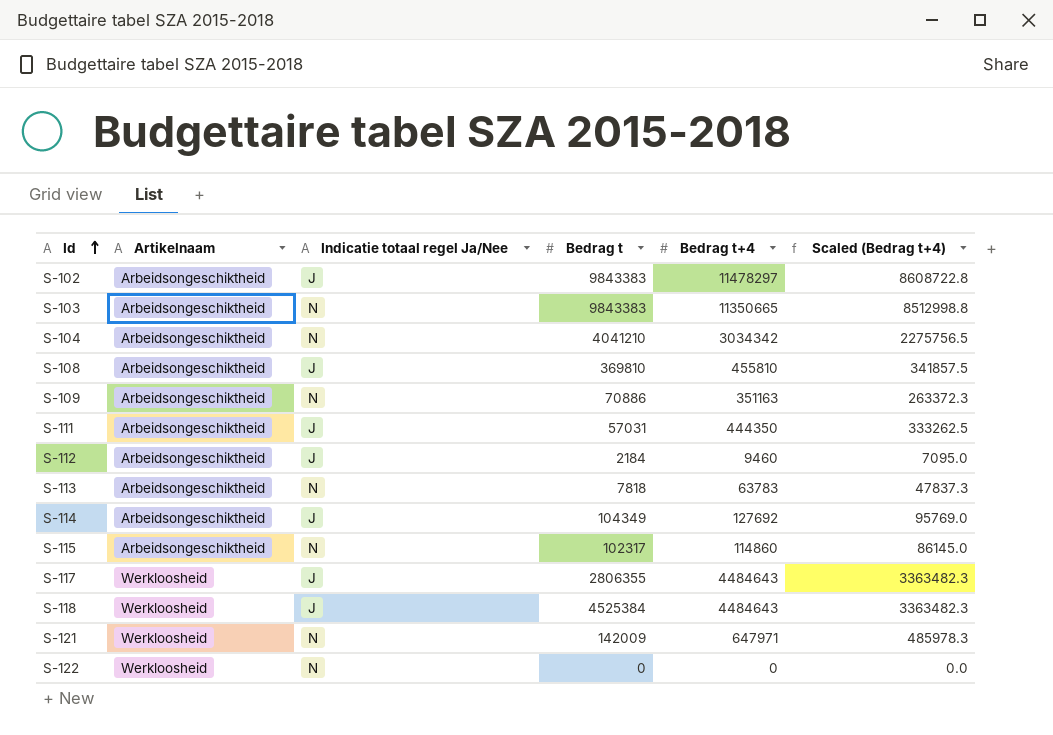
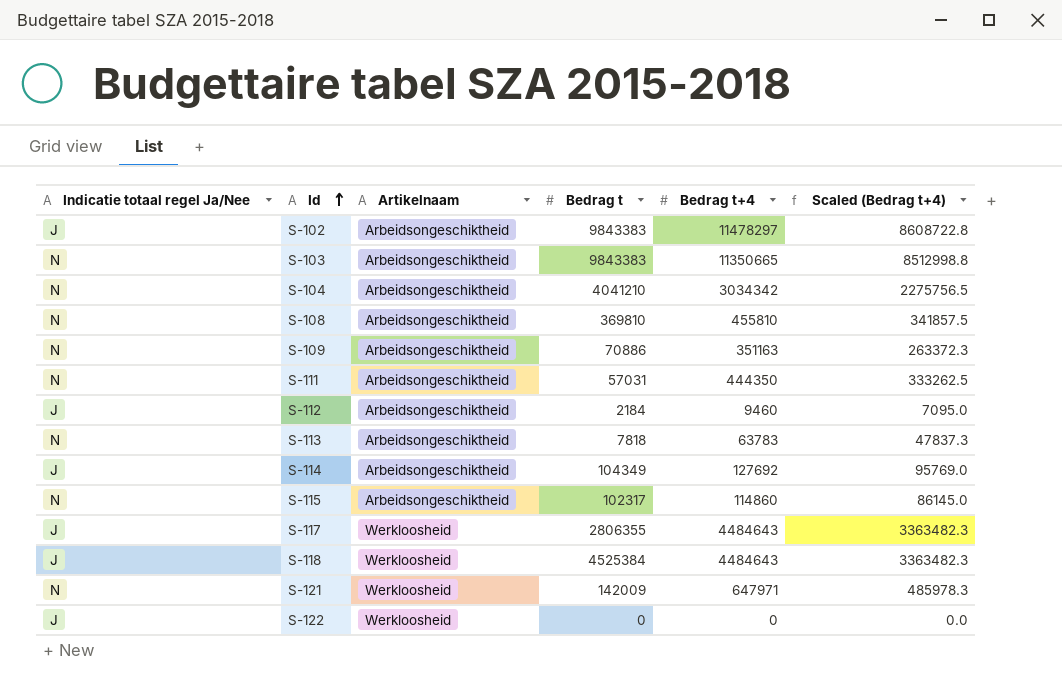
column Indicatie totaal regel Ja/Nee | position: 3 -> 1
S-108 | Indicatie totaal regel Ja/Nee: J -> N
S-111 | Indicatie totaal regel Ja/Nee: J -> N
S-122 | Indicatie totaal regel Ja/Nee: N -> J

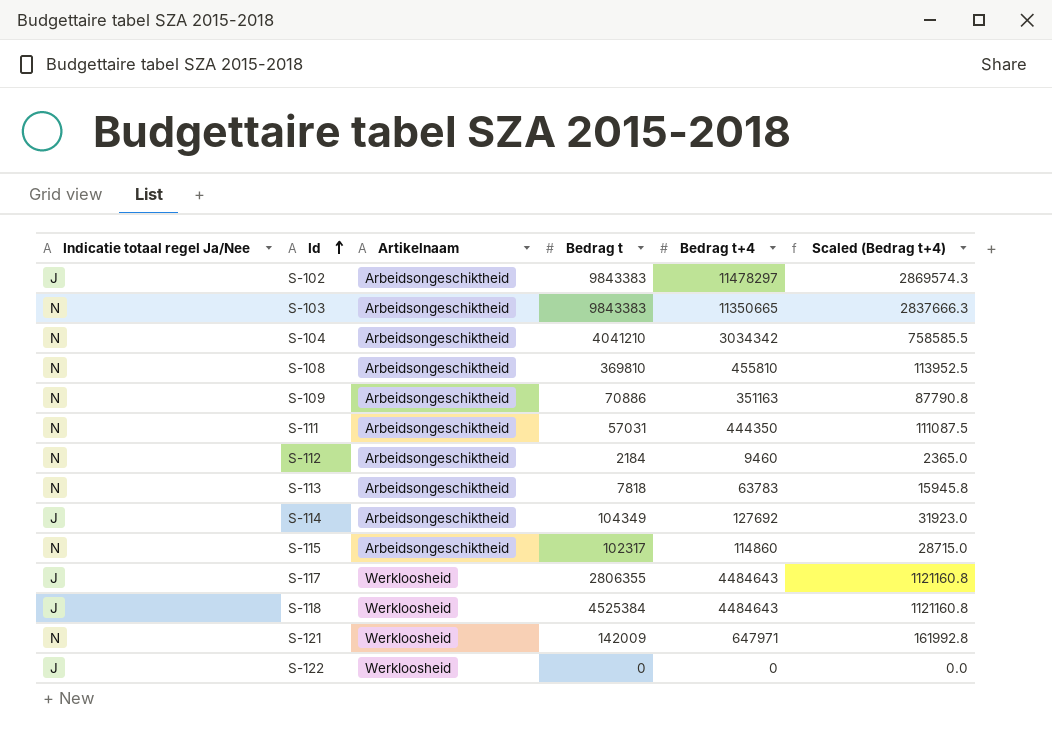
column Scaled (Bedrag t+4) | formula: [Bedrag t+4] * 0.75 -> [Bedrag t+4] * 0.25
S-112 | Indicatie totaal regel Ja/Nee: J -> N

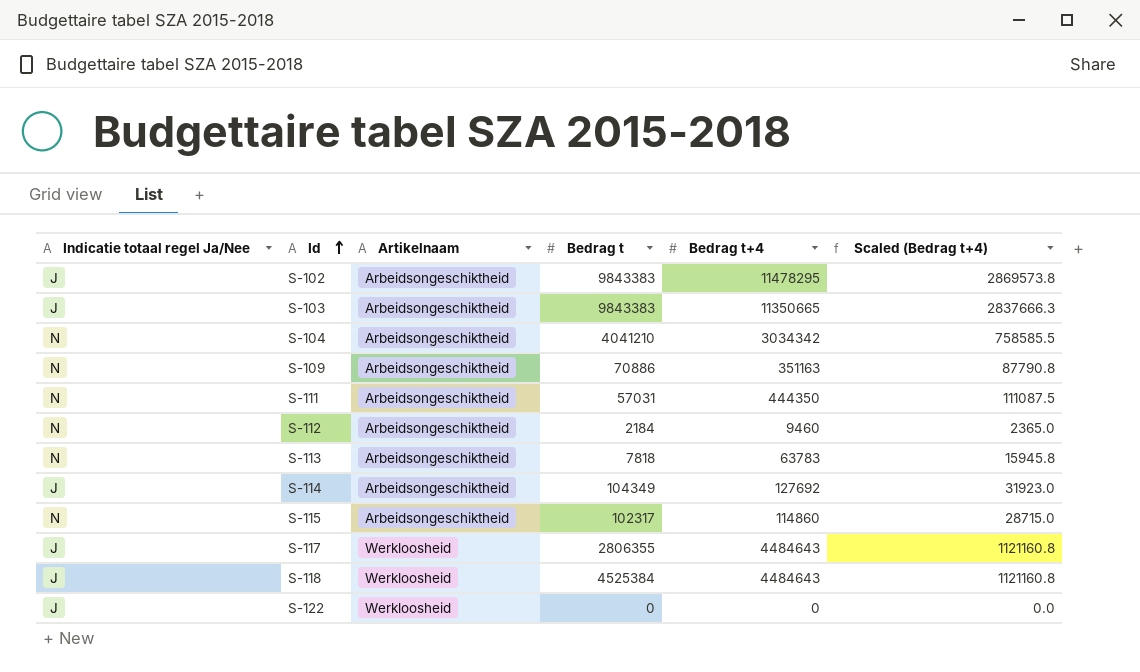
row S-108: N | Arbeidsongeschiktheid | 369810 | 455810 | 113952.5 -> none
row S-121: N | Werkloosheid | 142009 | 647971 | 161992.8 -> none
S-102 | Bedrag t+4: 11478297 -> 11478295
S-102 | Scaled (Bedrag t+4): 2869574.3 -> 2869573.8
S-103 | Indicatie totaal regel Ja/Nee: N -> J

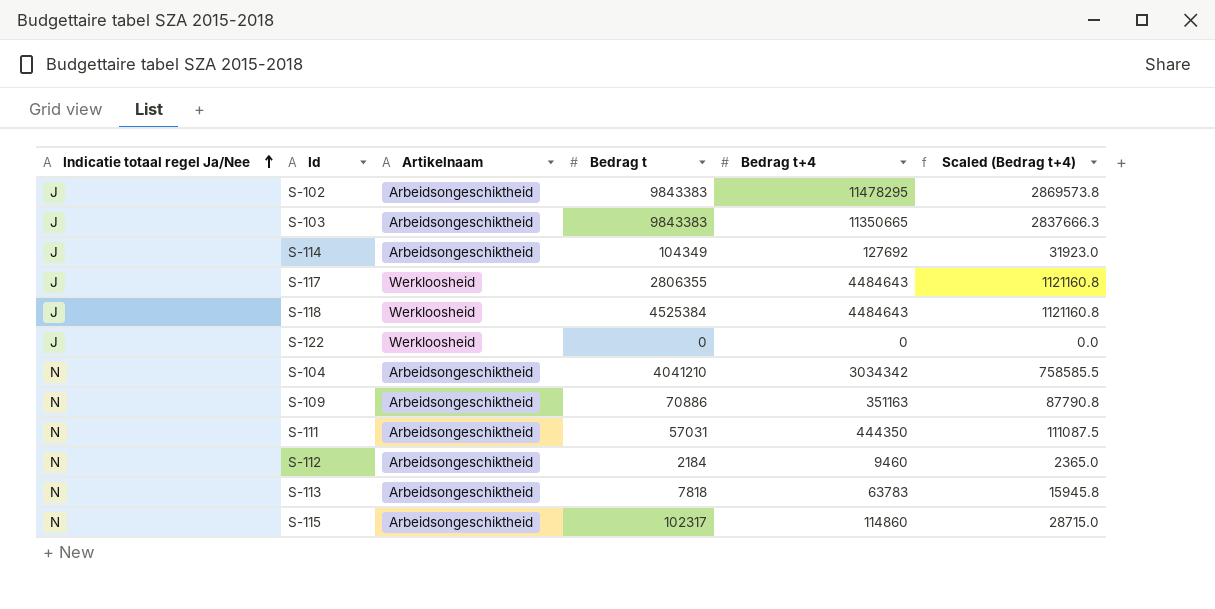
row order: Id ascending -> Indicatie totaal regel Ja/Nee ascending

